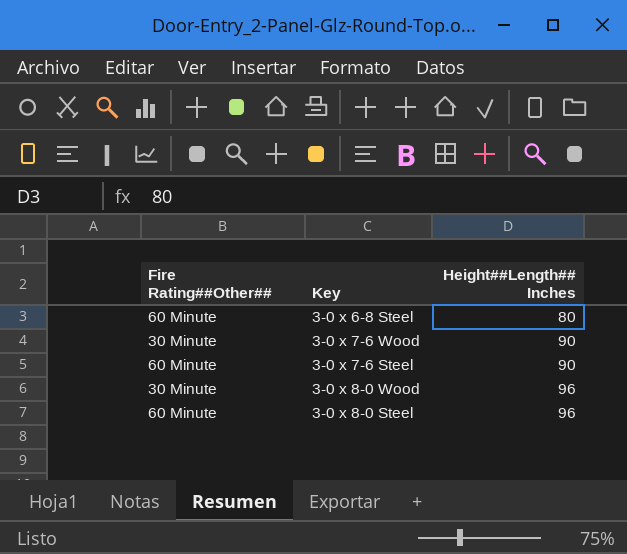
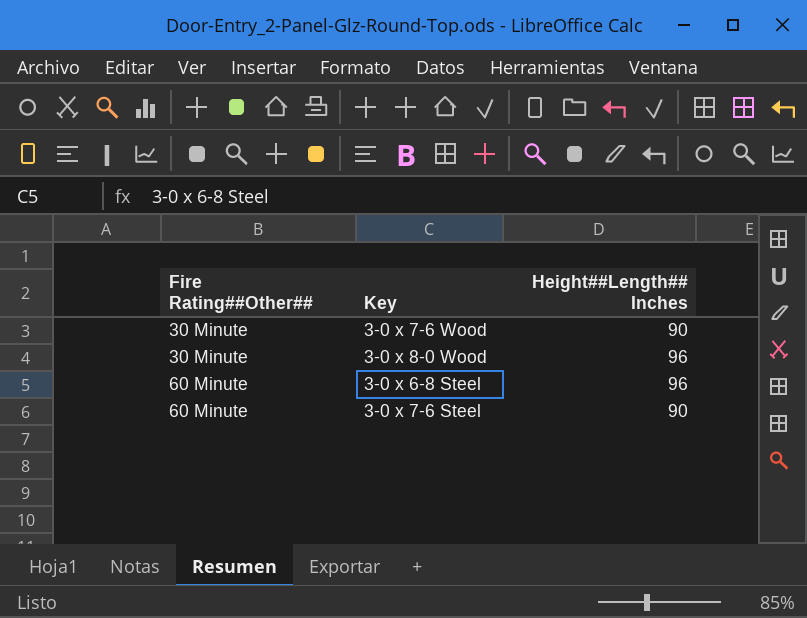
row order: Height##Length## Inches ascending -> Fire Rating##Other## ascending
row 3-0 x 8-0 Steel: 60 Minute | 96 -> none
3-0 x 6-8 Steel | Height##Length## Inches: 80 -> 96

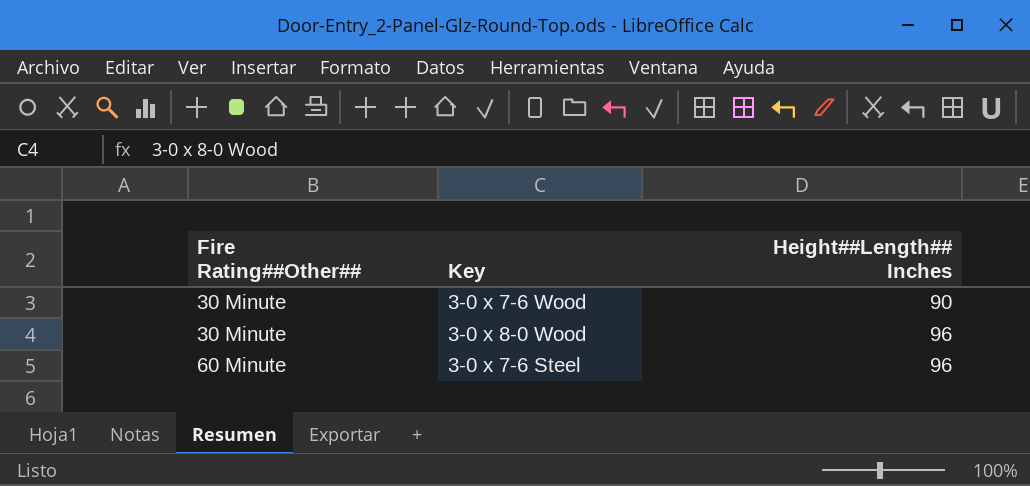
row 3-0 x 6-8 Steel: 60 Minute | 96 -> none
3-0 x 7-6 Steel | Height##Length## Inches: 90 -> 96

